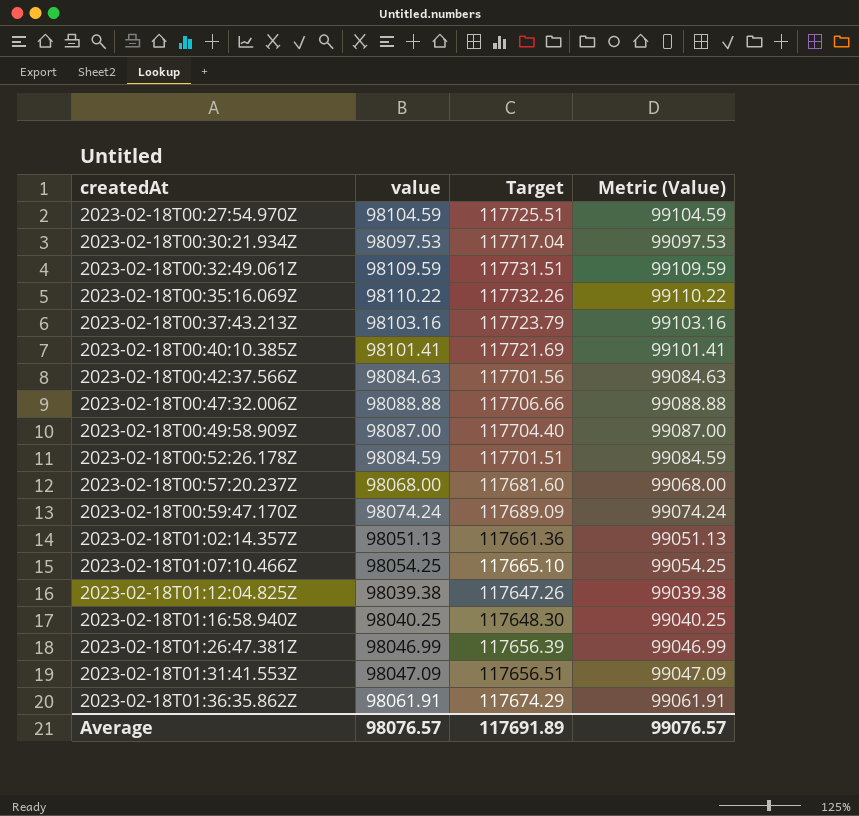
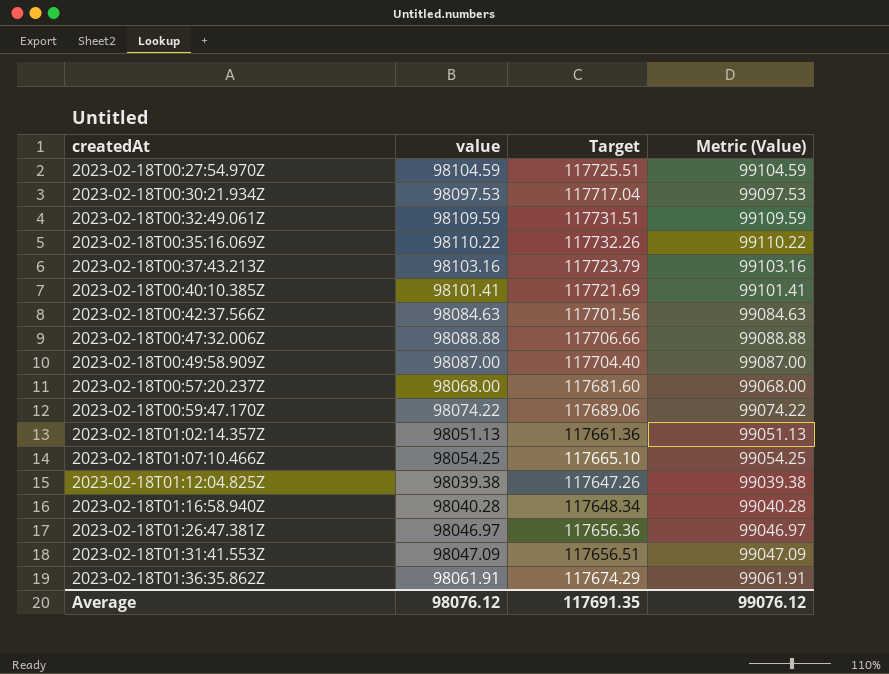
row 2023-02-18T00:52:26.178Z: 98084.59 | 117701.51 | 99084.59 -> none
2023-02-18T00:59:47.170Z | value: 98074.24 -> 98074.22
2023-02-18T00:59:47.170Z | Target: 117689.09 -> 117689.06
2023-02-18T00:59:47.170Z | Metric (Value): 99074.24 -> 99074.22
2023-02-18T01:16:58.940Z | value: 98040.25 -> 98040.28
2023-02-18T01:16:58.940Z | Target: 117648.30 -> 117648.34
2023-02-18T01:16:58.940Z | Metric (Value): 99040.25 -> 99040.28
2023-02-18T01:26:47.381Z | value: 98046.99 -> 98046.97
2023-02-18T01:26:47.381Z | Target: 117656.39 -> 117656.36
2023-02-18T01:26:47.381Z | Metric (Value): 99046.99 -> 99046.97
Average | value: 98076.57 -> 98076.12
Average | Target: 117691.89 -> 117691.35
Average | Metric (Value): 99076.57 -> 99076.12

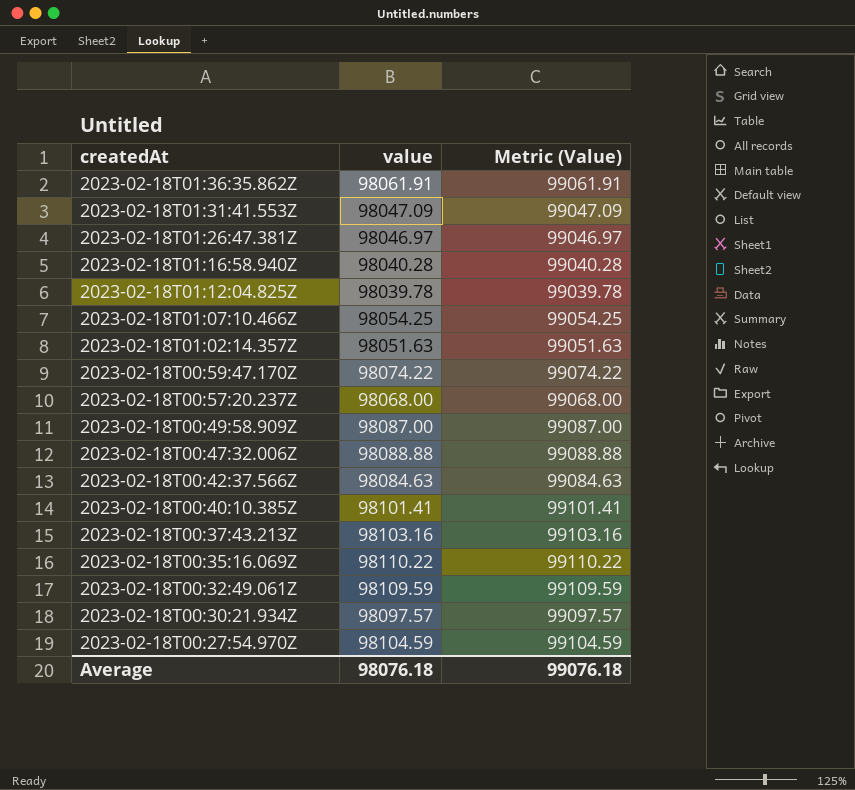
row order: createdAt ascending -> createdAt descending
column Target | formula: [value] * 1.2 -> none
2023-02-18T01:12:04.825Z | value: 98039.38 -> 98039.78
2023-02-18T01:12:04.825Z | Metric (Value): 99039.38 -> 99039.78
2023-02-18T01:02:14.357Z | value: 98051.13 -> 98051.63
2023-02-18T01:02:14.357Z | Metric (Value): 99051.13 -> 99051.63
2023-02-18T00:30:21.934Z | value: 98097.53 -> 98097.57
2023-02-18T00:30:21.934Z | Metric (Value): 99097.53 -> 99097.57
Average | value: 98076.12 -> 98076.18
Average | Metric (Value): 99076.12 -> 99076.18

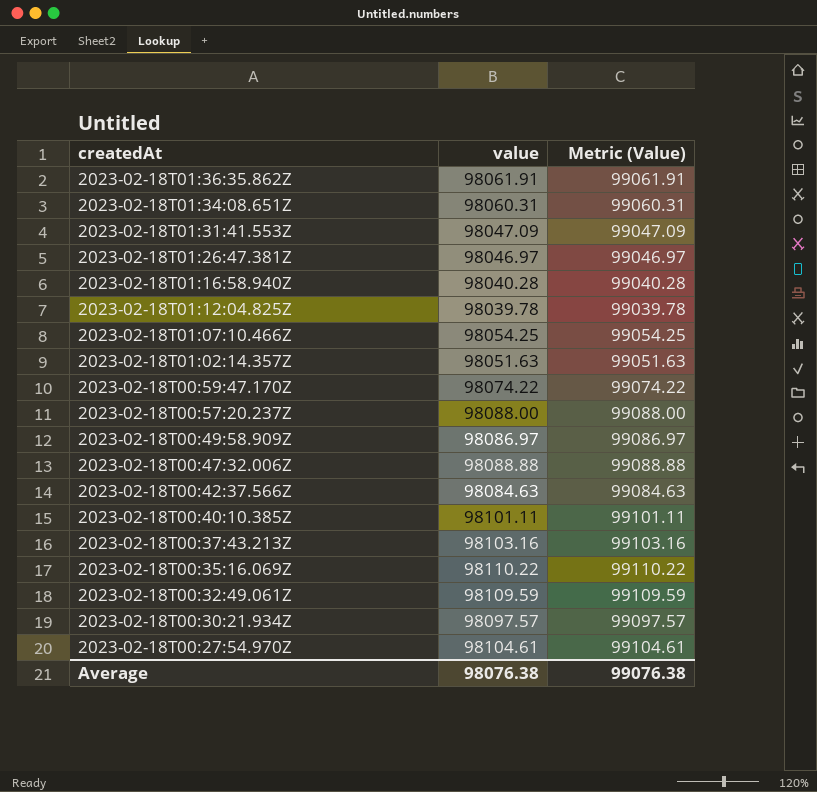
row 2023-02-18T01:34:08.651Z: none -> 98060.31 | 99060.31
2023-02-18T00:57:20.237Z | value: 98068.00 -> 98088.00
2023-02-18T00:57:20.237Z | Metric (Value): 99068.00 -> 99088.00
2023-02-18T00:49:58.909Z | value: 98087.00 -> 98086.97
2023-02-18T00:49:58.909Z | Metric (Value): 99087.00 -> 99086.97
2023-02-18T00:40:10.385Z | value: 98101.41 -> 98101.11
2023-02-18T00:40:10.385Z | Metric (Value): 99101.41 -> 99101.11
2023-02-18T00:27:54.970Z | value: 98104.59 -> 98104.61
2023-02-18T00:27:54.970Z | Metric (Value): 99104.59 -> 99104.61
Average | value: 98076.18 -> 98076.38
Average | Metric (Value): 99076.18 -> 99076.38

